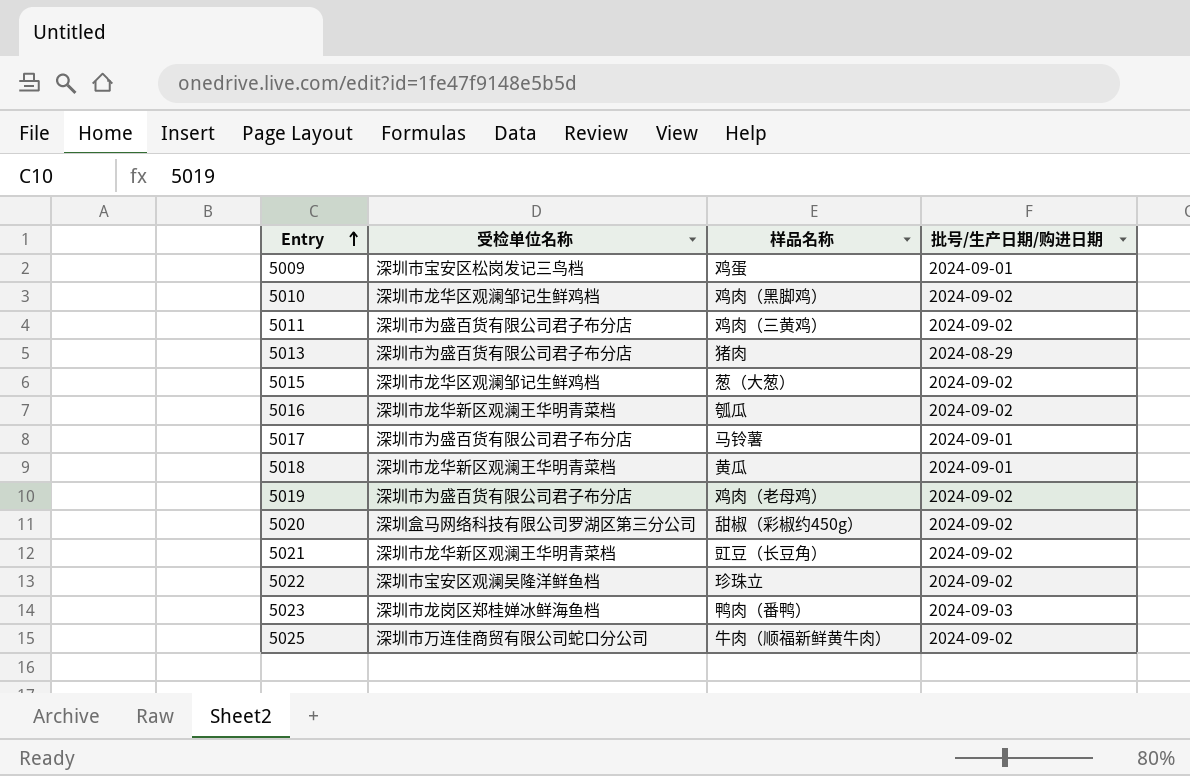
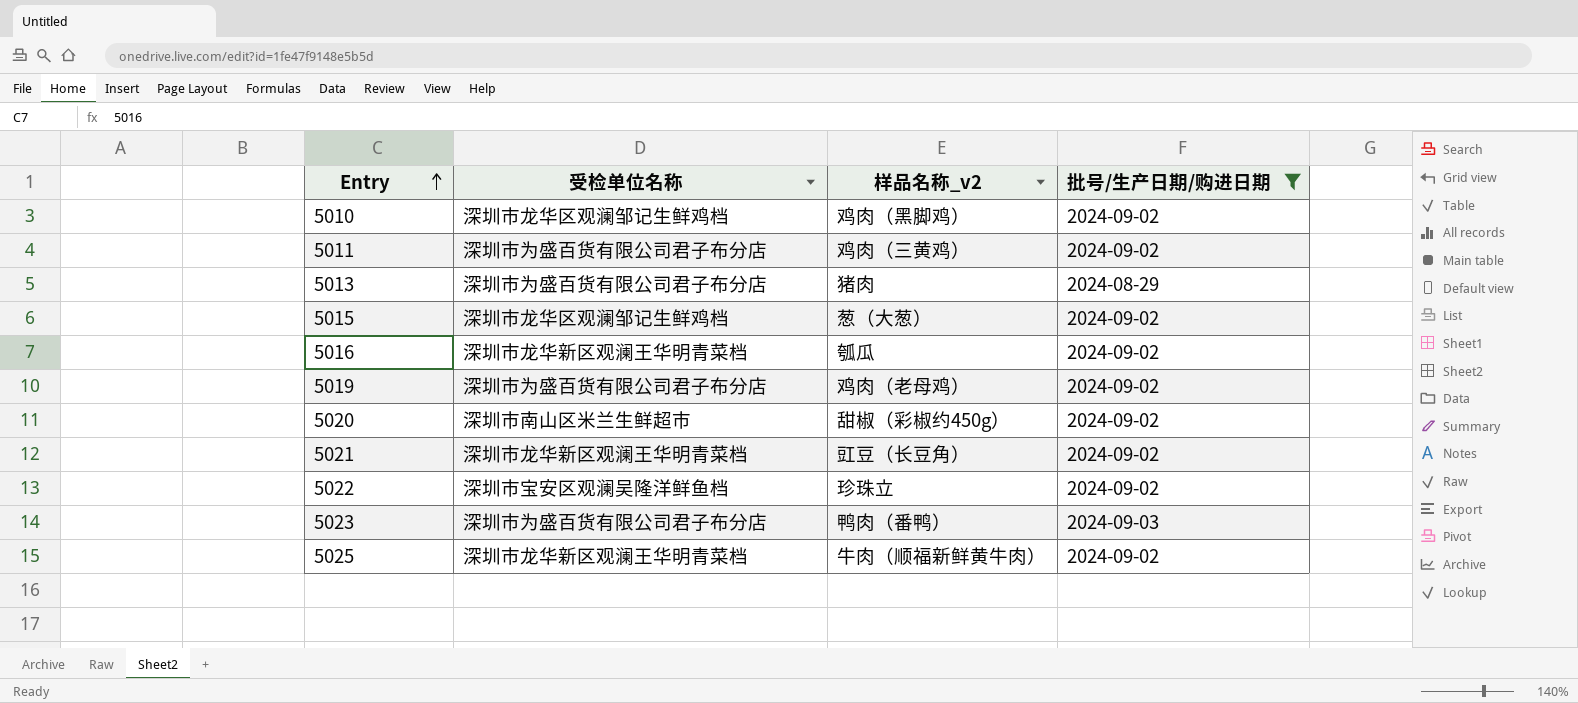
filter: none -> 批号/生产日期/购进日期 != 2024-09-01
column name: 样品名称 -> 样品名称_v2
5020 | 受检单位名称: 深圳盒马网络科技有限公司罗湖区第三分公司 -> 深圳市南山区米兰生鲜超市
5023 | 受检单位名称: 深圳市龙岗区郑桂婵冰鲜海鱼档 -> 深圳市为盛百货有限公司君子布分店
5025 | 受检单位名称: 深圳市万连佳商贸有限公司蛇口分公司 -> 深圳市龙华新区观澜王华明青菜档

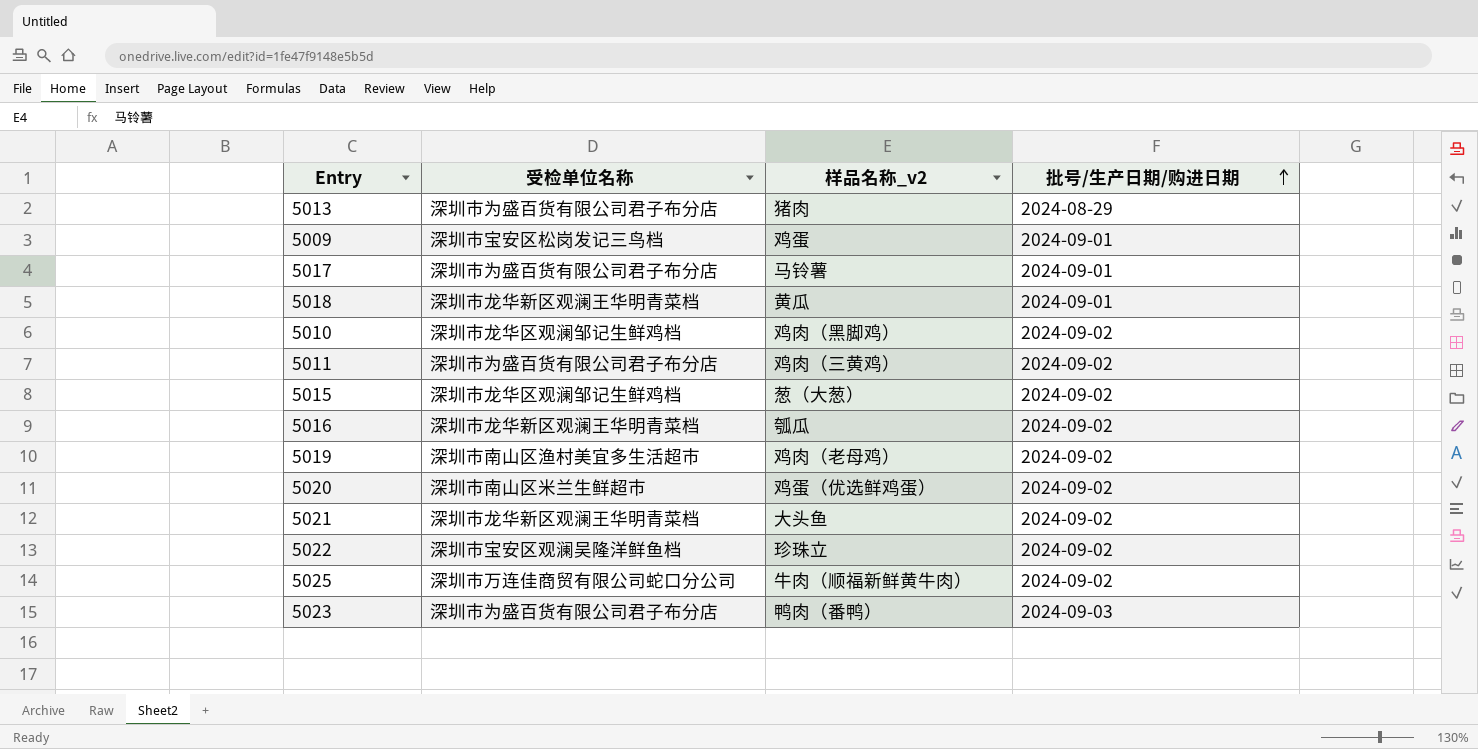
filter: 批号/生产日期/购进日期 != 2024-09-01 -> none
row order: Entry ascending -> 批号/生产日期/购进日期 ascending
5019 | 受检单位名称: 深圳市为盛百货有限公司君子布分店 -> 深圳市南山区渔村美宜多生活超市
5020 | 样品名称_v2: 甜椒（彩椒约450g） -> 鸡蛋（优选鲜鸡蛋）
5021 | 样品名称_v2: 豇豆（长豆角） -> 大头鱼
5025 | 受检单位名称: 深圳市龙华新区观澜王华明青菜档 -> 深圳市万连佳商贸有限公司蛇口分公司

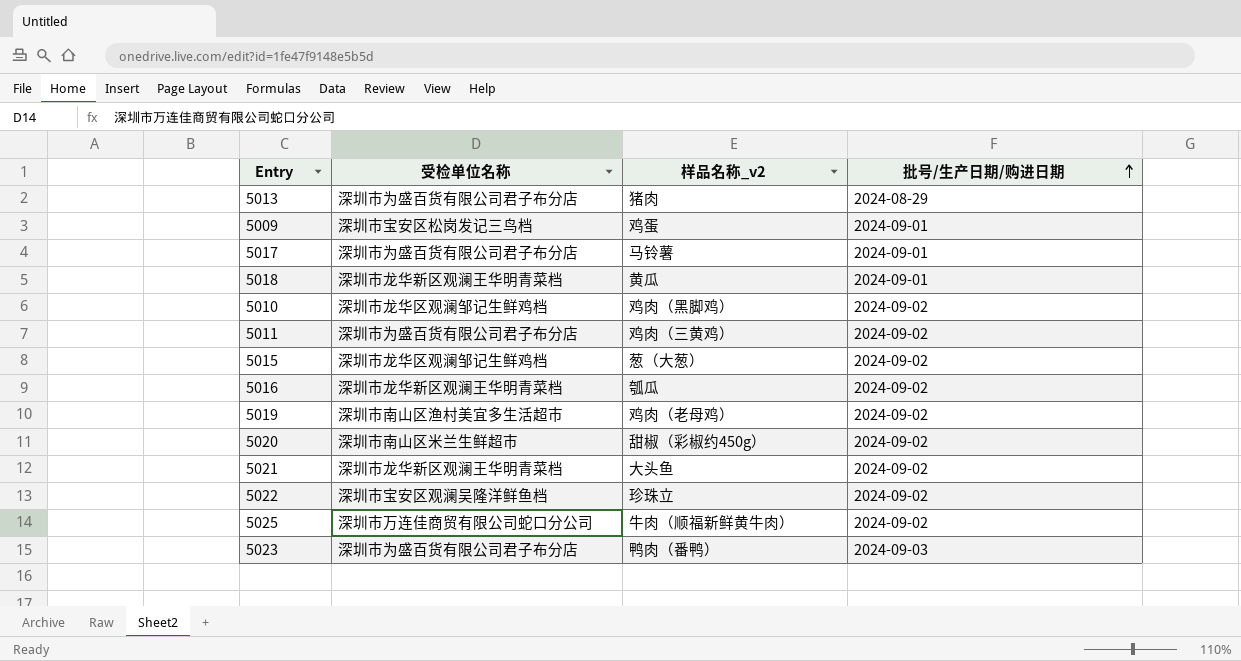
5020 | 样品名称_v2: 鸡蛋（优选鲜鸡蛋） -> 甜椒（彩椒约450g）

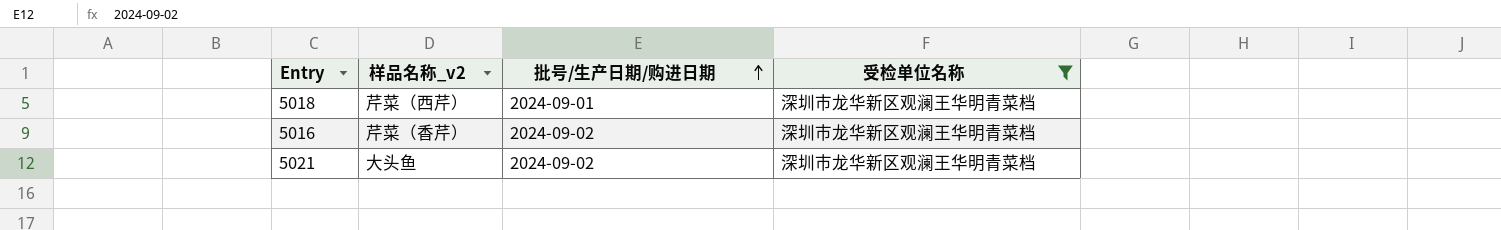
filter: none -> 受检单位名称 = 深圳市龙华新区观澜王华明青菜档
column 受检单位名称 | position: 2 -> 4
5018 | 样品名称_v2: 黄瓜 -> 芹菜（西芹）
5016 | 样品名称_v2: 瓠瓜 -> 芹菜（香芹）

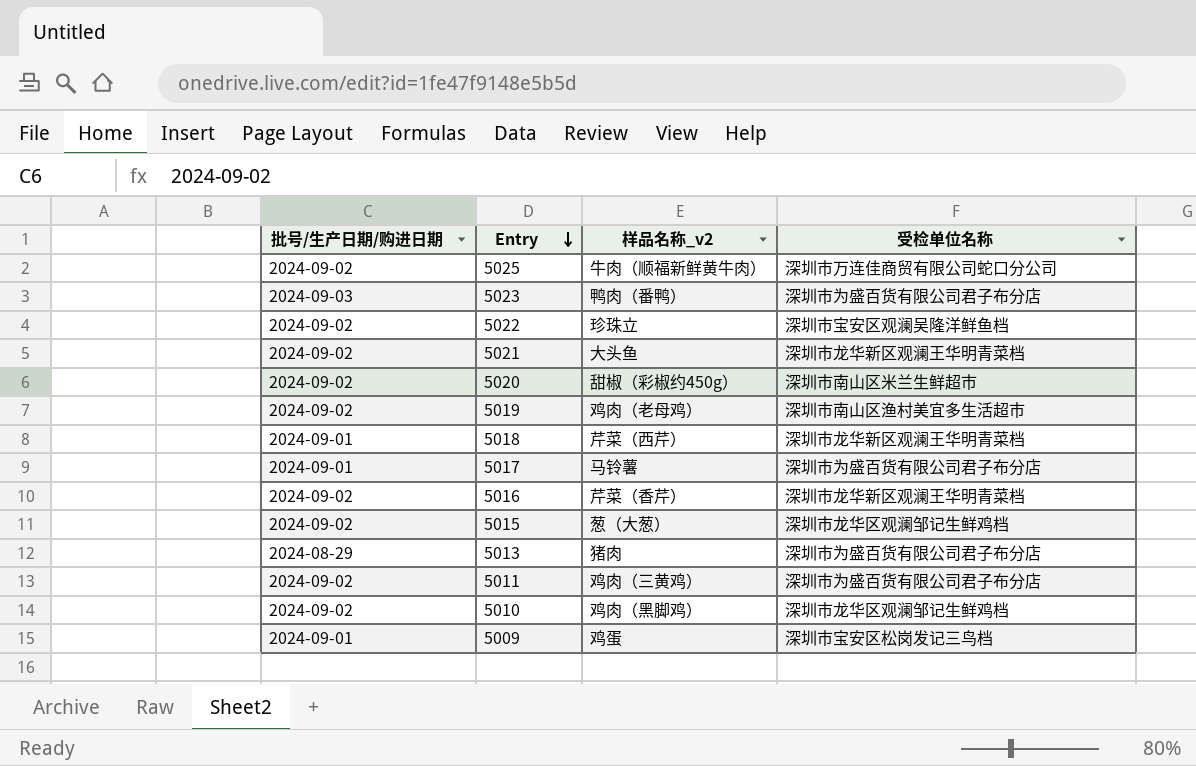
filter: 受检单位名称 = 深圳市龙华新区观澜王华明青菜档 -> none
row order: 批号/生产日期/购进日期 ascending -> Entry descending
column 批号/生产日期/购进日期 | position: 3 -> 1

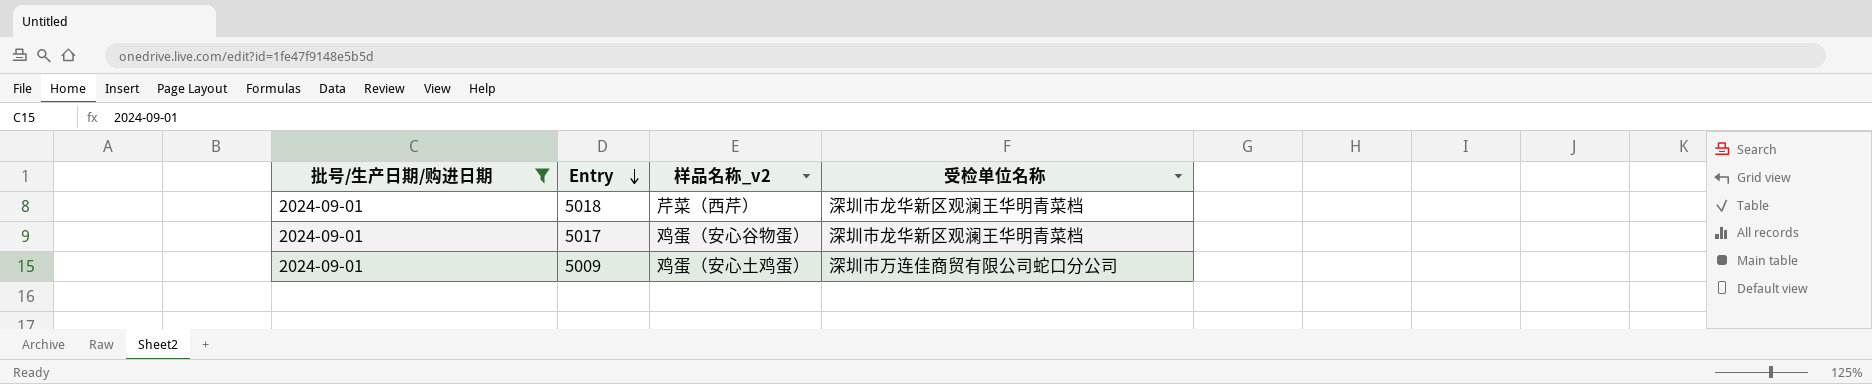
filter: none -> 批号/生产日期/购进日期 = 2024-09-01
5017 | 样品名称_v2: 马铃薯 -> 鸡蛋（安心谷物蛋）
5017 | 受检单位名称: 深圳市为盛百货有限公司君子布分店 -> 深圳市龙华新区观澜王华明青菜档
5009 | 样品名称_v2: 鸡蛋 -> 鸡蛋（安心土鸡蛋）
5009 | 受检单位名称: 深圳市宝安区松岗发记三鸟档 -> 深圳市万连佳商贸有限公司蛇口分公司

